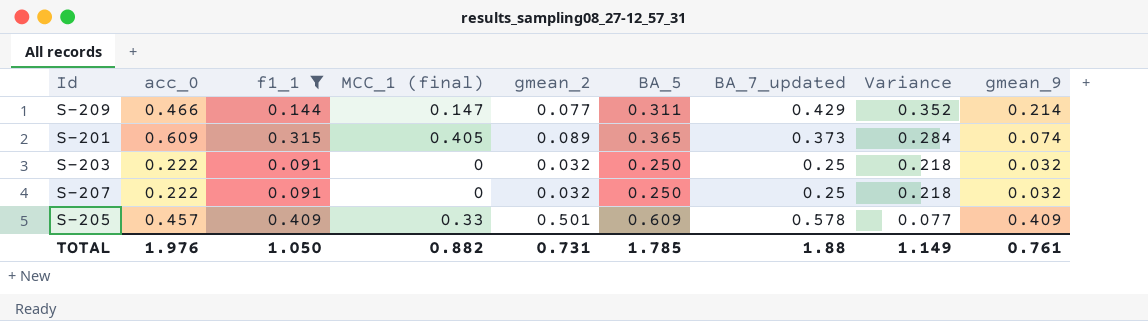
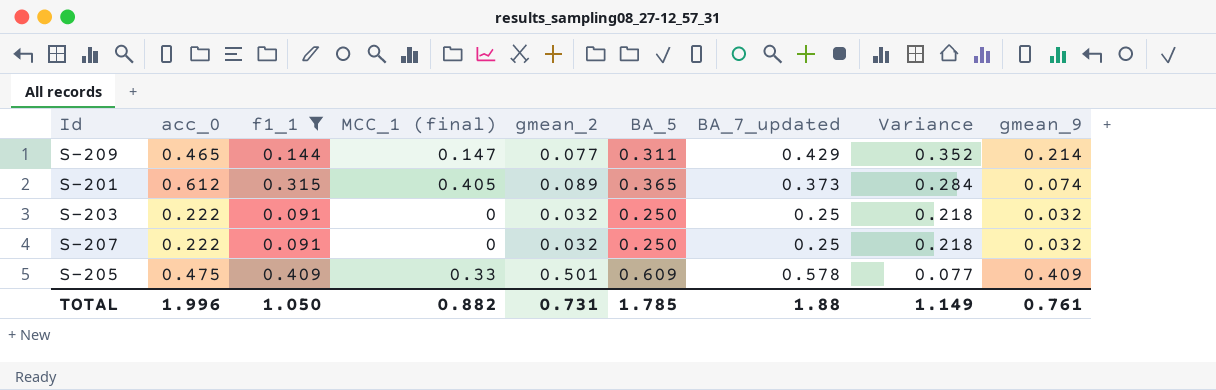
S-209 | acc_0: 0.466 -> 0.465
S-201 | acc_0: 0.609 -> 0.612
S-205 | acc_0: 0.457 -> 0.475
TOTAL | acc_0: 1.976 -> 1.996

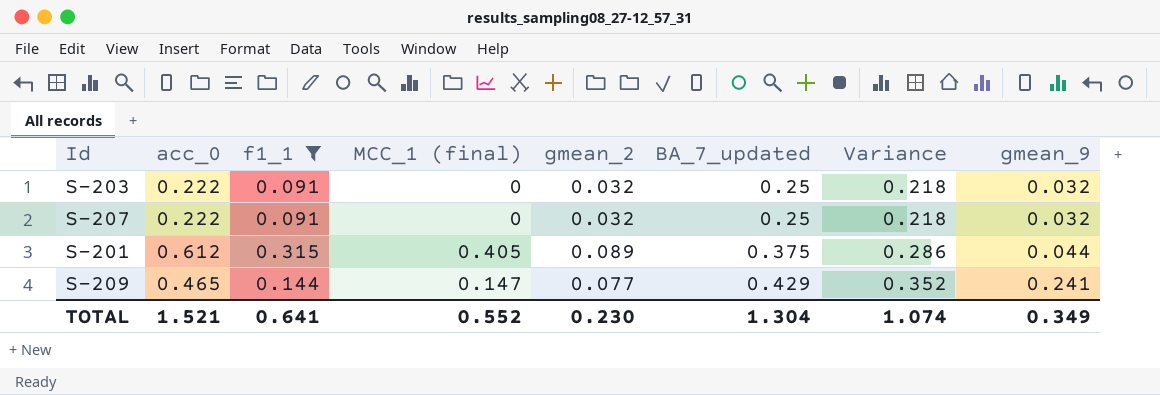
row order: Variance descending -> BA_7_updated ascending
column BA_5 | position: 6 -> none
row S-205: 0.475 | 0.409 | 0.33 | 0.501 | 0.609 | 0.578 | 0.077 | 0.409 -> none
S-201 | BA_7_updated: 0.373 -> 0.375
S-201 | Variance: 0.284 -> 0.286
S-201 | gmean_9: 0.074 -> 0.044
S-209 | gmean_9: 0.214 -> 0.241
TOTAL | acc_0: 1.996 -> 1.521
TOTAL | f1_1: 1.050 -> 0.641
TOTAL | MCC_1 (final): 0.882 -> 0.552
TOTAL | gmean_2: 0.731 -> 0.230
TOTAL | BA_7_updated: 1.88 -> 1.304
TOTAL | Variance: 1.149 -> 1.074
TOTAL | gmean_9: 0.761 -> 0.349

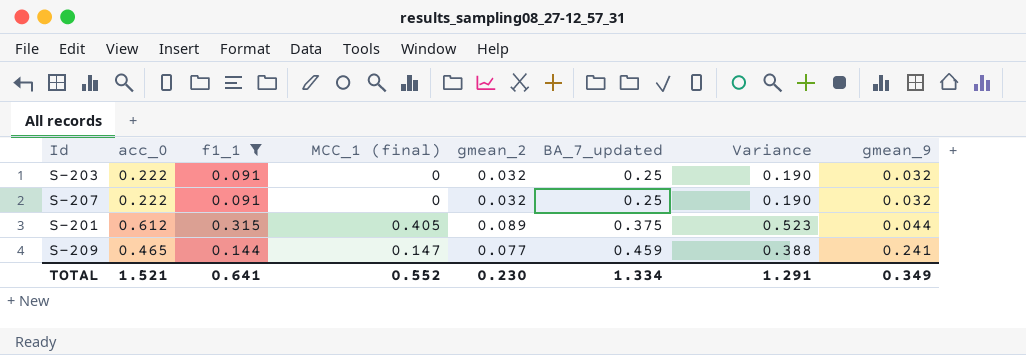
column Variance | formula: [BA_7_updated] - [gmean_2] -> [acc_0] - [gmean_2]
S-209 | BA_7_updated: 0.429 -> 0.459
TOTAL | BA_7_updated: 1.304 -> 1.334
TOTAL | Variance: 1.074 -> 1.291

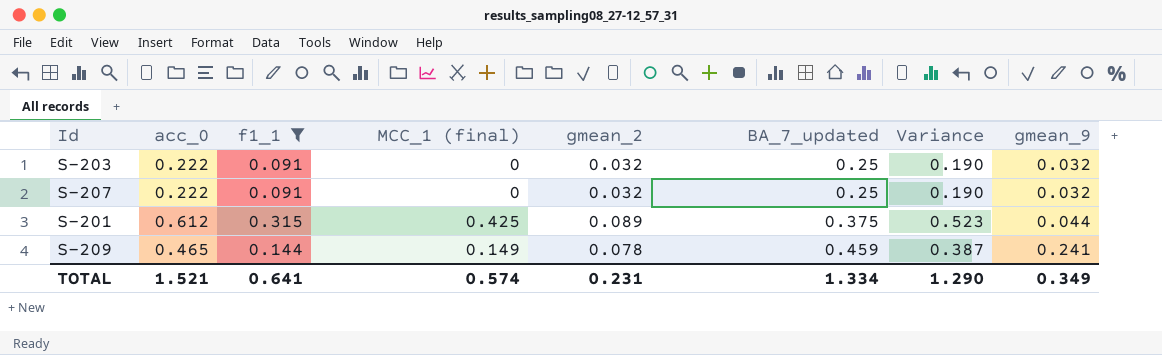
S-201 | MCC_1 (final): 0.405 -> 0.425
S-209 | MCC_1 (final): 0.147 -> 0.149
S-209 | gmean_2: 0.077 -> 0.078
S-209 | Variance: 0.388 -> 0.387
TOTAL | MCC_1 (final): 0.552 -> 0.574
TOTAL | gmean_2: 0.230 -> 0.231
TOTAL | Variance: 1.291 -> 1.290

